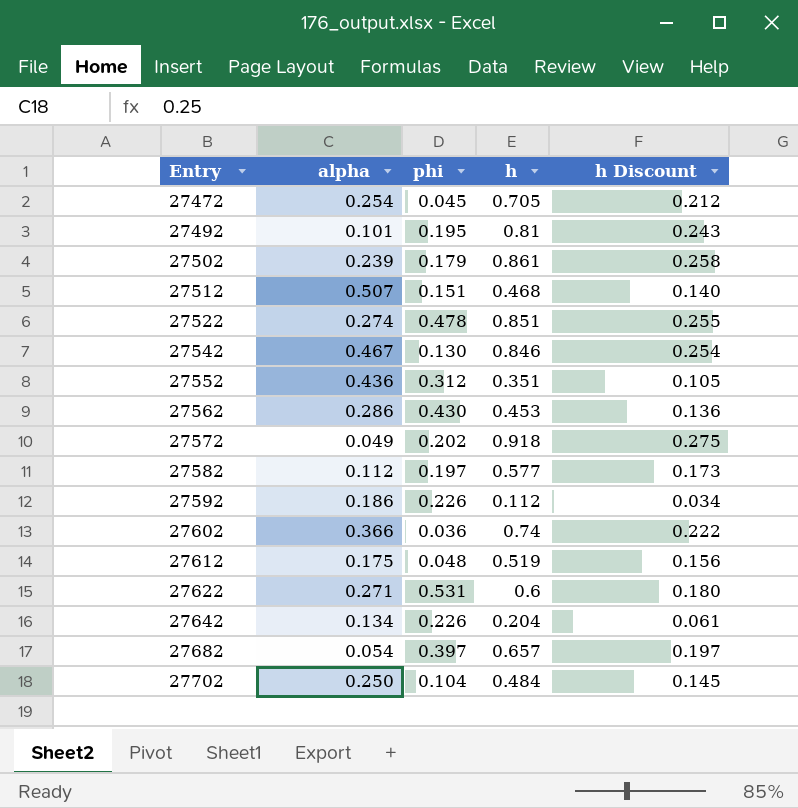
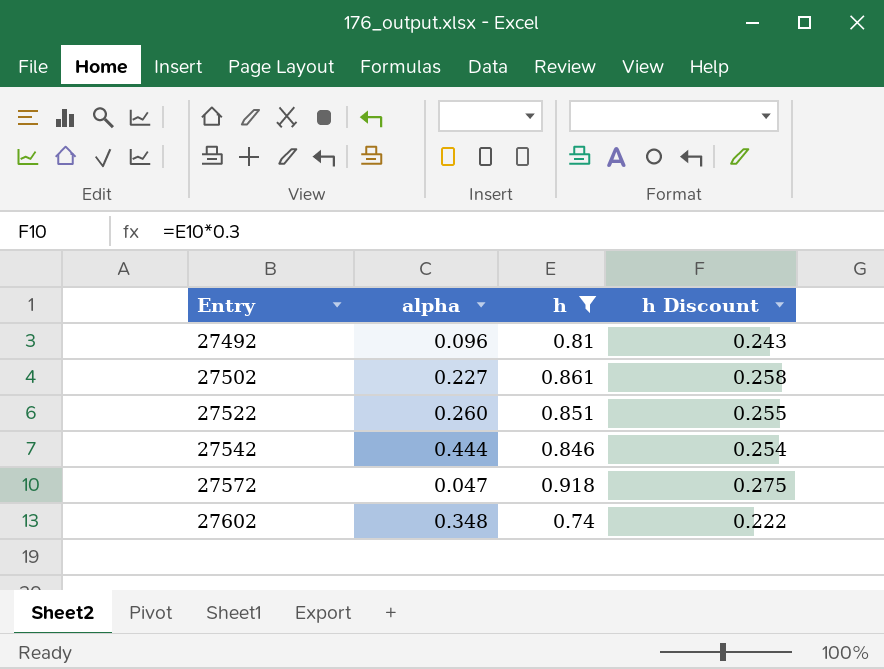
filter: none -> h >= 0.74
column phi | position: 3 -> none
27492 | alpha: 0.101 -> 0.096
27502 | alpha: 0.239 -> 0.227
27522 | alpha: 0.274 -> 0.260
27542 | alpha: 0.467 -> 0.444
27572 | alpha: 0.049 -> 0.047
27602 | alpha: 0.366 -> 0.348

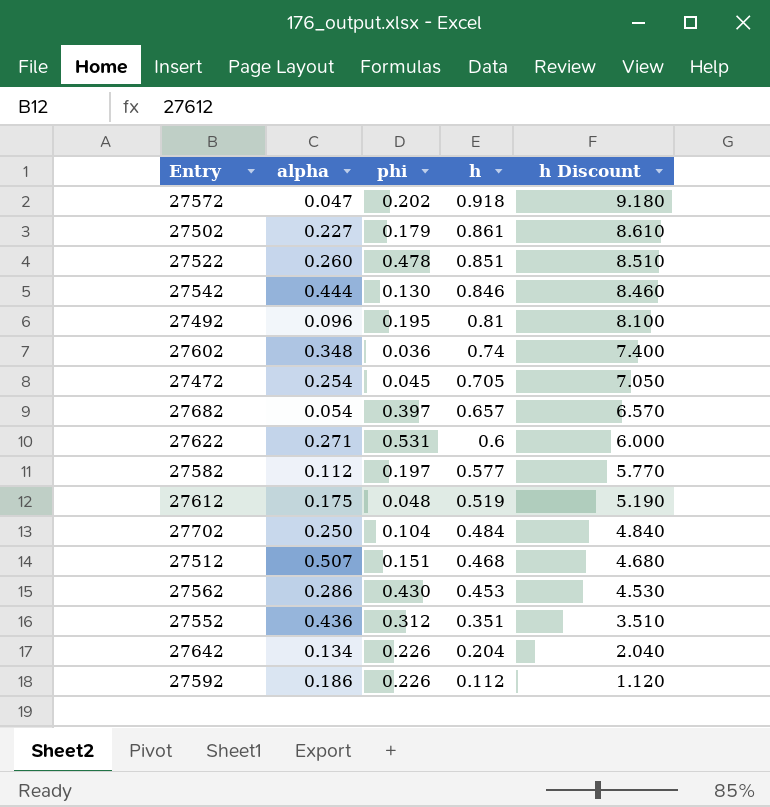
filter: h >= 0.74 -> none
row order: Entry ascending -> h descending
column phi | position: none -> 3
column h Discount | formula: [h] * 0.3 -> [h] * 10

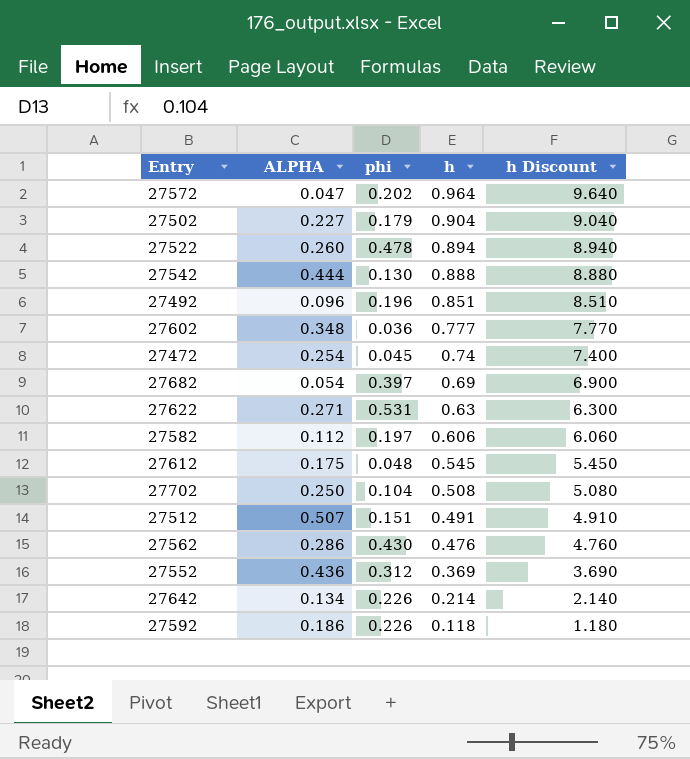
column name: alpha -> ALPHA
27572 | h: 0.918 -> 0.964
27572 | h Discount: 9.180 -> 9.640
27502 | h: 0.861 -> 0.904
27502 | h Discount: 8.610 -> 9.040
27522 | h: 0.851 -> 0.894
27522 | h Discount: 8.510 -> 8.940
27542 | h: 0.846 -> 0.888
27542 | h Discount: 8.460 -> 8.880
27492 | phi: 0.195 -> 0.196
27492 | h: 0.81 -> 0.851
27492 | h Discount: 8.100 -> 8.510
27602 | h: 0.74 -> 0.777
27602 | h Discount: 7.400 -> 7.770
27472 | h: 0.705 -> 0.74
27472 | h Discount: 7.050 -> 7.400
27682 | h: 0.657 -> 0.69
27682 | h Discount: 6.570 -> 6.900
27622 | h: 0.6 -> 0.63
27622 | h Discount: 6.000 -> 6.300
27582 | h: 0.577 -> 0.606
27582 | h Discount: 5.770 -> 6.060
27612 | h: 0.519 -> 0.545
27612 | h Discount: 5.190 -> 5.450
27702 | h: 0.484 -> 0.508
27702 | h Discount: 4.840 -> 5.080
27512 | h: 0.468 -> 0.491
27512 | h Discount: 4.680 -> 4.910
27562 | h: 0.453 -> 0.476
27562 | h Discount: 4.530 -> 4.760
27552 | h: 0.351 -> 0.369
27552 | h Discount: 3.510 -> 3.690
27642 | h: 0.204 -> 0.214
27642 | h Discount: 2.040 -> 2.140
27592 | h: 0.112 -> 0.118
27592 | h Discount: 1.120 -> 1.180

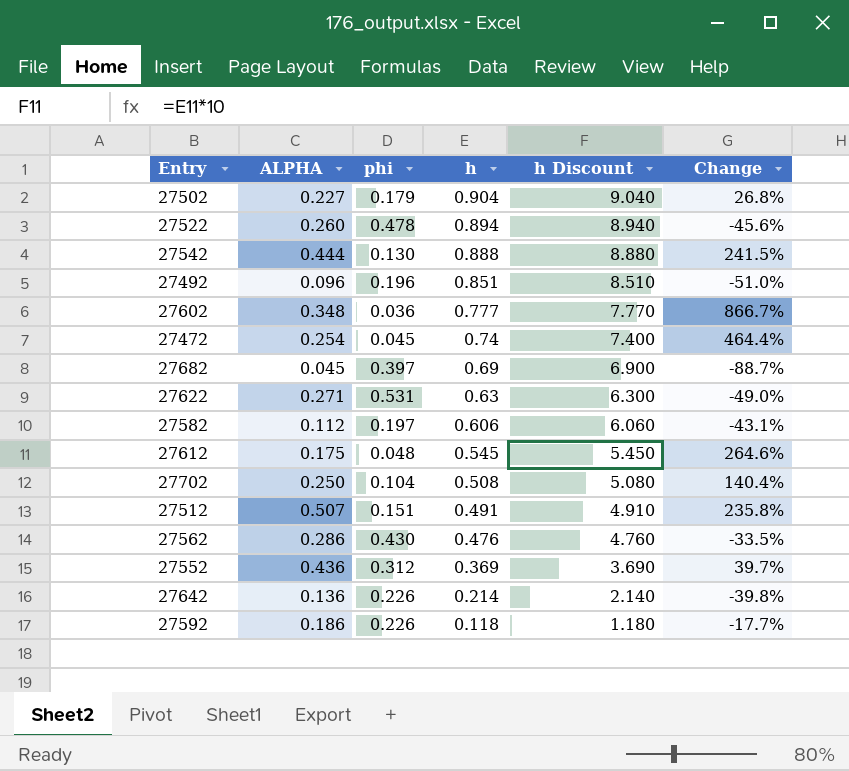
column Change | formula: none -> ([ALPHA] - [phi]) / [phi]
row 27572: 0.047 | 0.202 | 0.964 | 9.640 -> none
27682 | ALPHA: 0.054 -> 0.045
27642 | ALPHA: 0.134 -> 0.136

